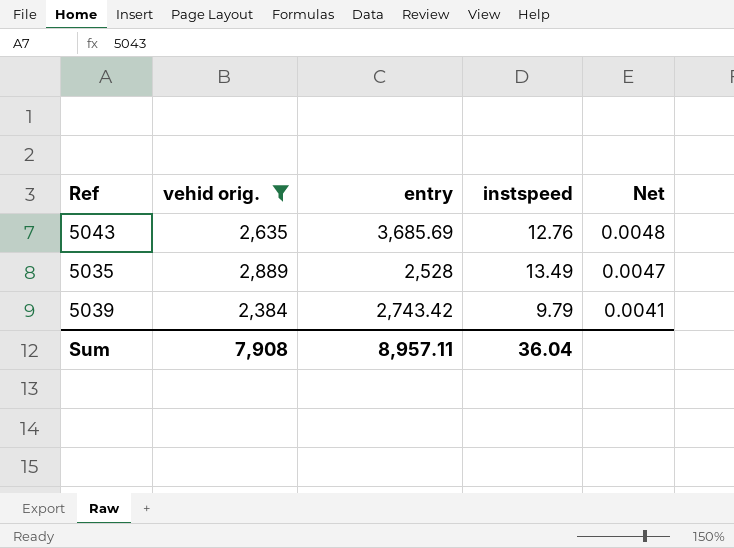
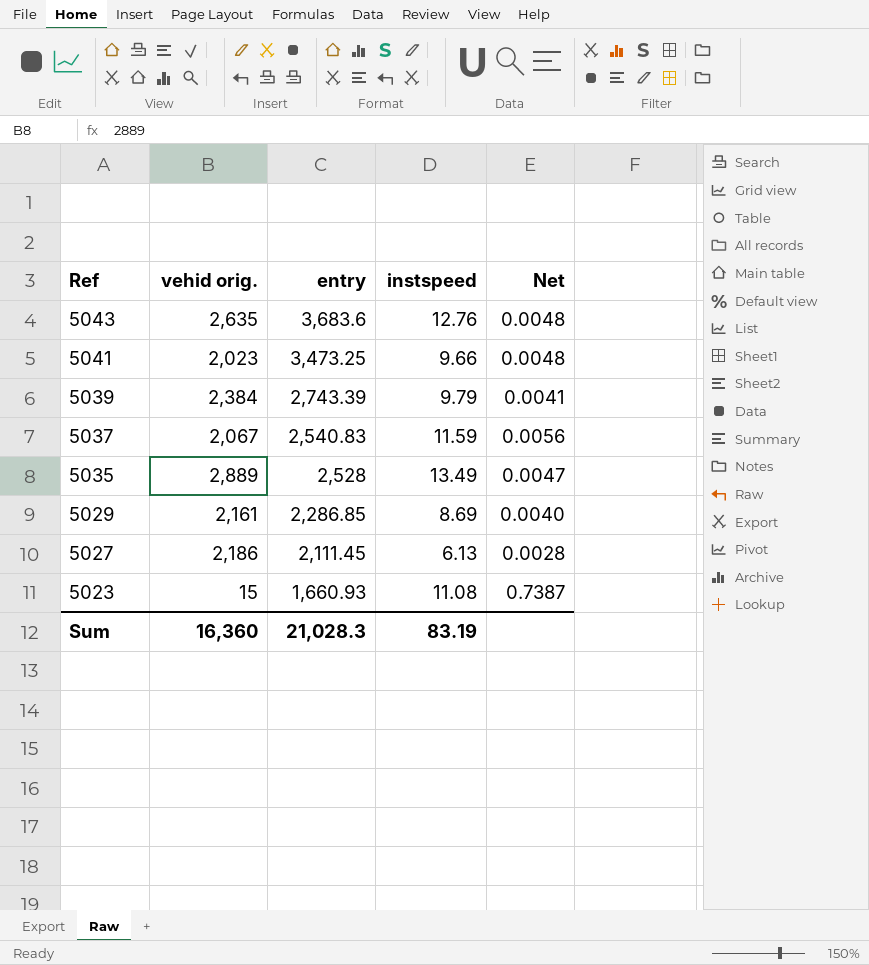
filter: vehid orig. >= 2,384 -> none
row order: Net descending -> Ref descending
5043 | entry: 3,685.69 -> 3,683.6
5039 | entry: 2,743.42 -> 2,743.39
Sum | vehid orig.: 7,908 -> 16,360
Sum | entry: 8,957.11 -> 21,028.3
Sum | instspeed: 36.04 -> 83.19

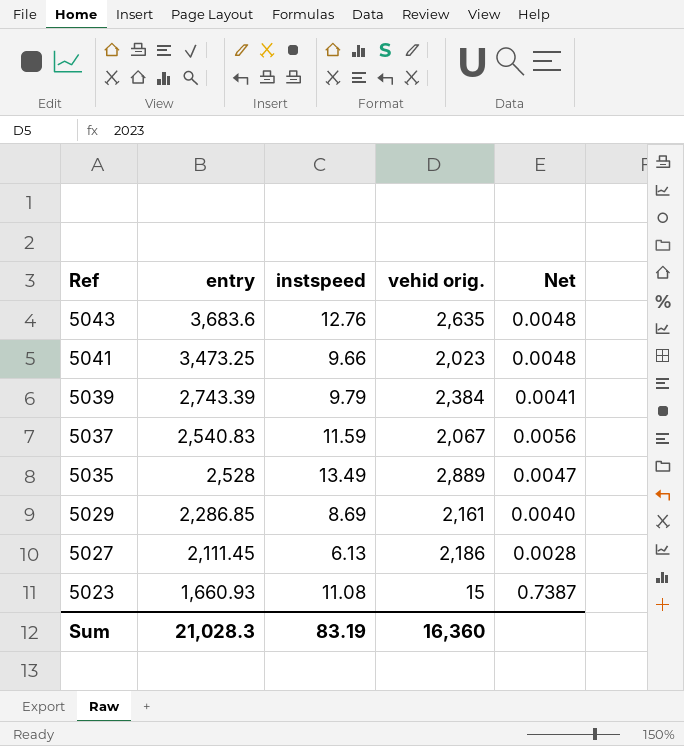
column vehid orig. | position: 2 -> 4

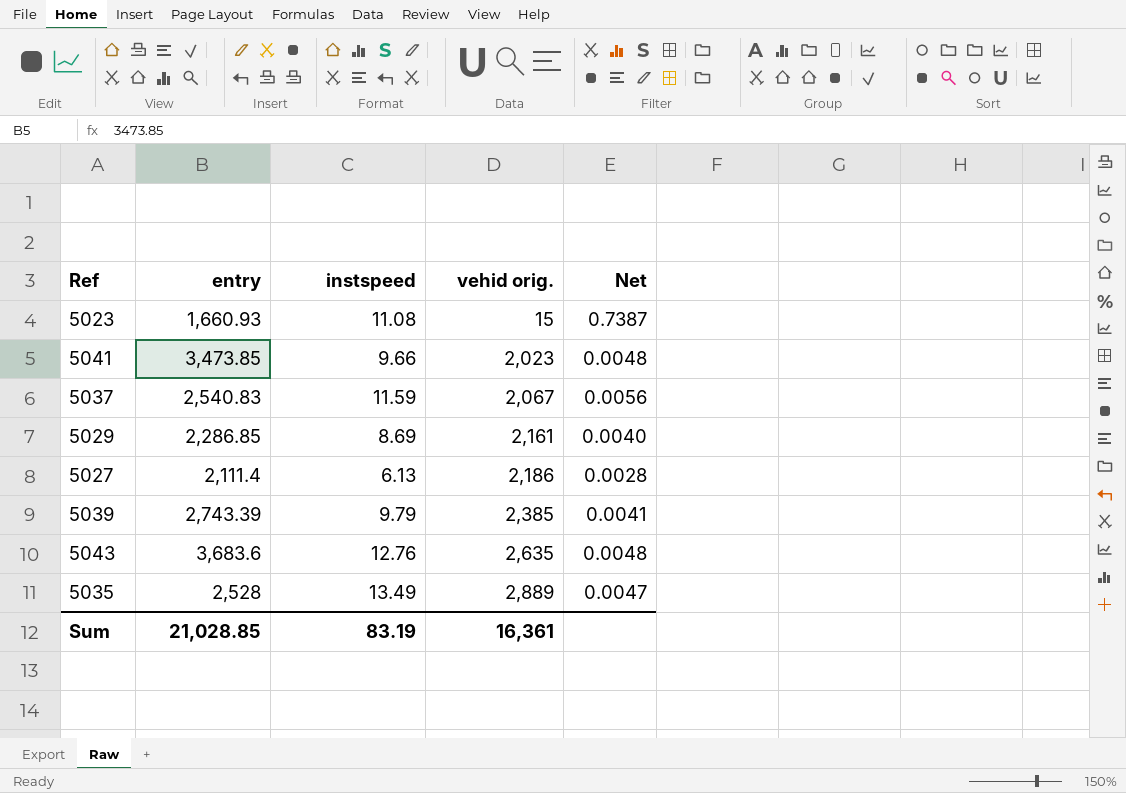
row order: Ref descending -> vehid orig. ascending
5041 | entry: 3,473.25 -> 3,473.85
5027 | entry: 2,111.45 -> 2,111.4
5039 | vehid orig.: 2,384 -> 2,385
Sum | entry: 21,028.3 -> 21,028.85
Sum | vehid orig.: 16,360 -> 16,361

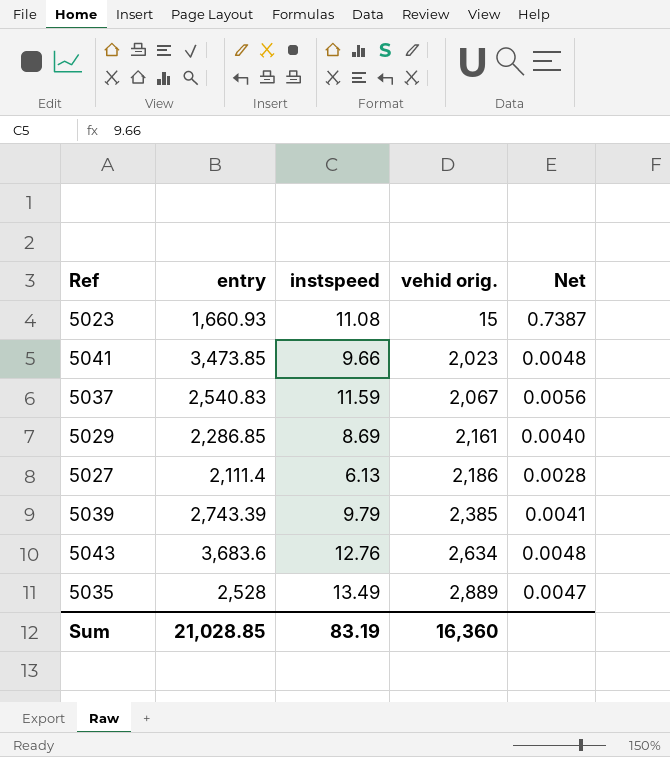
5043 | vehid orig.: 2,635 -> 2,634
Sum | vehid orig.: 16,361 -> 16,360

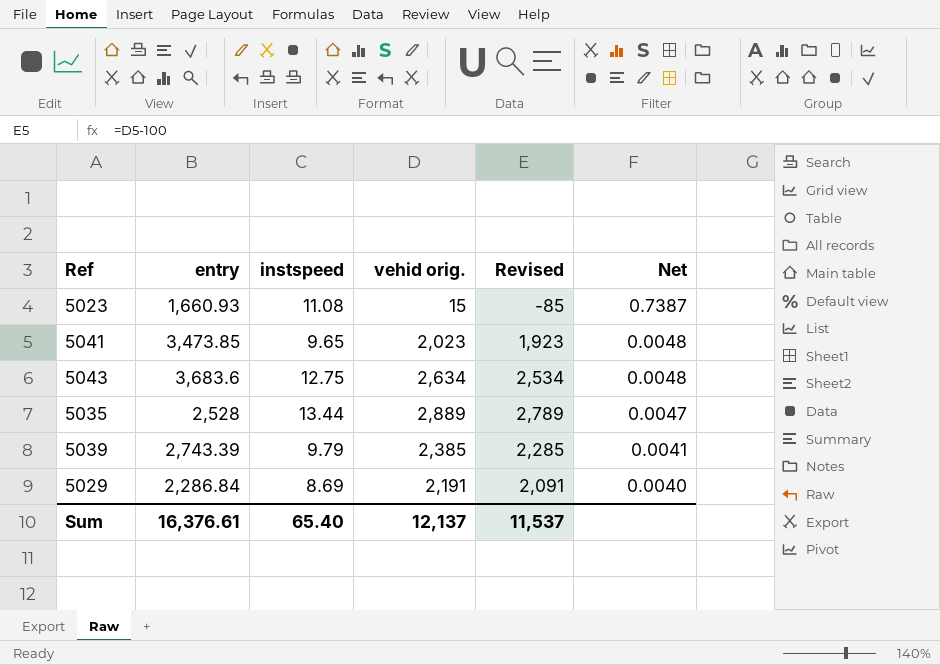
row order: vehid orig. ascending -> Net descending
column Revised | formula: none -> [vehid orig.] - 100
row 5037: 2,540.83 | 11.59 | 2,067 | 0.0056 -> none
row 5027: 2,111.4 | 6.13 | 2,186 | 0.0028 -> none
5041 | instspeed: 9.66 -> 9.65
5043 | instspeed: 12.76 -> 12.75
5035 | instspeed: 13.49 -> 13.44
5029 | entry: 2,286.85 -> 2,286.84
5029 | vehid orig.: 2,161 -> 2,191
Sum | entry: 21,028.85 -> 16,376.61
Sum | instspeed: 83.19 -> 65.40
Sum | vehid orig.: 16,360 -> 12,137

